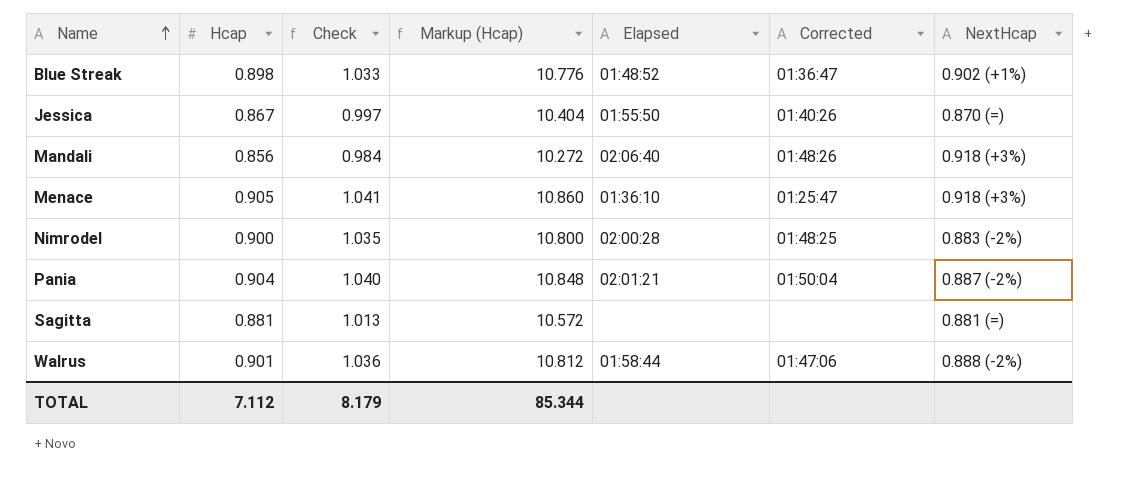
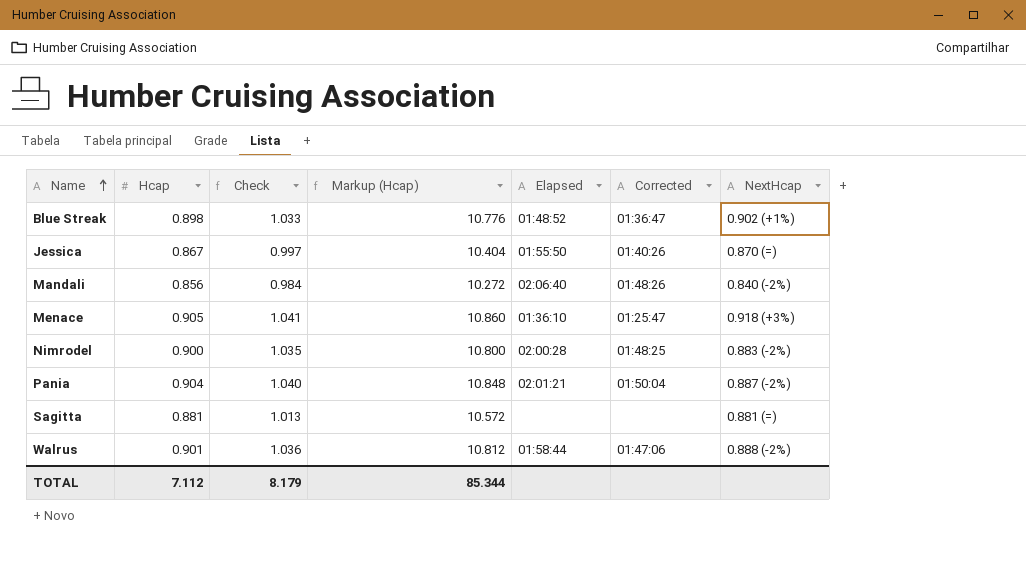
Mandali | NextHcap: 0.918 (+3%) -> 0.840 (-2%)

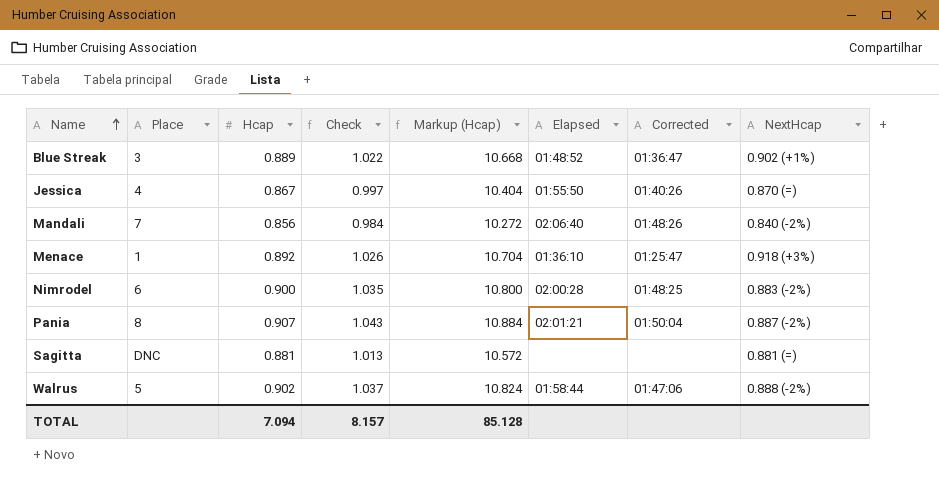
column Place | position: none -> 2
Blue Streak | Hcap: 0.898 -> 0.889
Blue Streak | Check: 1.033 -> 1.022
Blue Streak | Markup (Hcap): 10.776 -> 10.668
Menace | Hcap: 0.905 -> 0.892
Menace | Check: 1.041 -> 1.026
Menace | Markup (Hcap): 10.860 -> 10.704
Pania | Hcap: 0.904 -> 0.907
Pania | Check: 1.040 -> 1.043
Pania | Markup (Hcap): 10.848 -> 10.884
Walrus | Hcap: 0.901 -> 0.902
Walrus | Check: 1.036 -> 1.037
Walrus | Markup (Hcap): 10.812 -> 10.824
TOTAL | Hcap: 7.112 -> 7.094
TOTAL | Check: 8.179 -> 8.157
TOTAL | Markup (Hcap): 85.344 -> 85.128

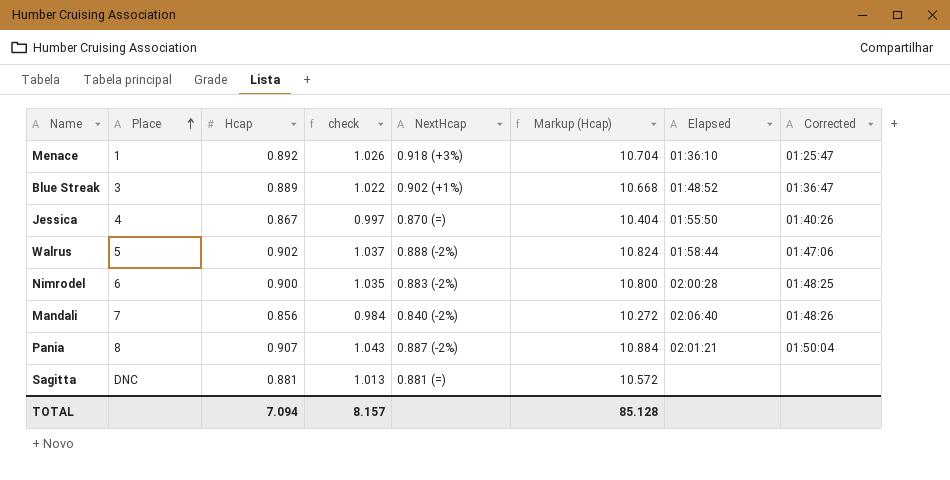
row order: Name ascending -> Place ascending
column name: Check -> check
column NextHcap | position: 8 -> 5

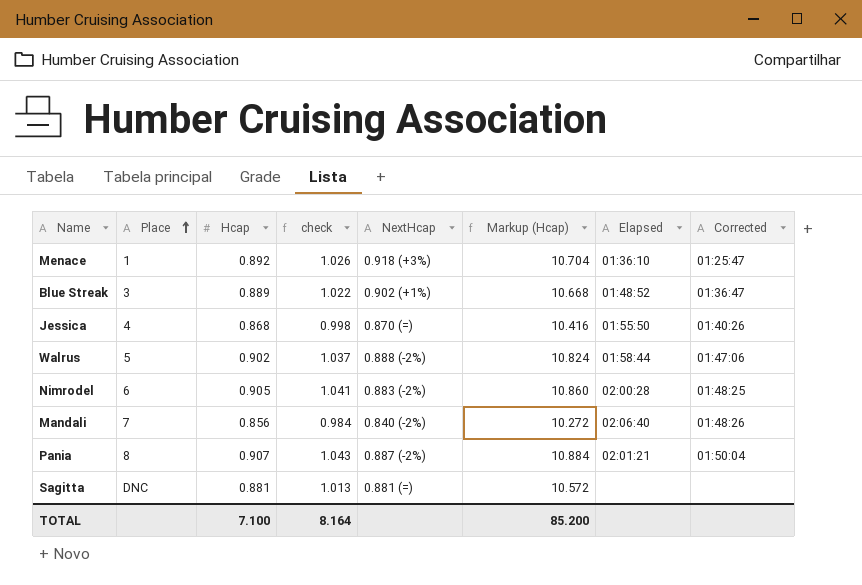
Jessica | Hcap: 0.867 -> 0.868
Jessica | check: 0.997 -> 0.998
Jessica | Markup (Hcap): 10.404 -> 10.416
Nimrodel | Hcap: 0.900 -> 0.905
Nimrodel | check: 1.035 -> 1.041
Nimrodel | Markup (Hcap): 10.800 -> 10.860
TOTAL | Hcap: 7.094 -> 7.100
TOTAL | check: 8.157 -> 8.164
TOTAL | Markup (Hcap): 85.128 -> 85.200

